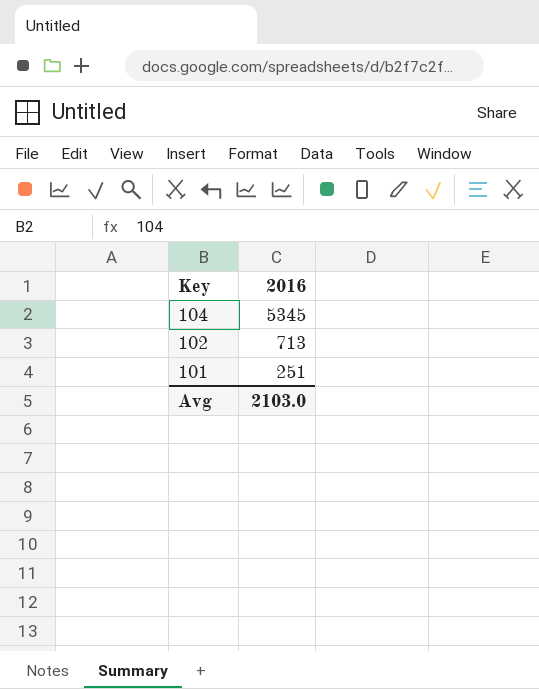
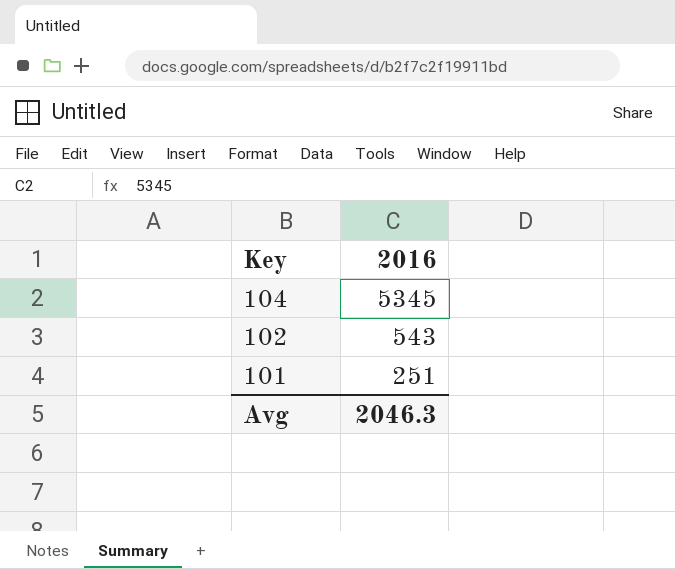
102 | 2016: 713 -> 543
Avg | 2016: 2103.0 -> 2046.3

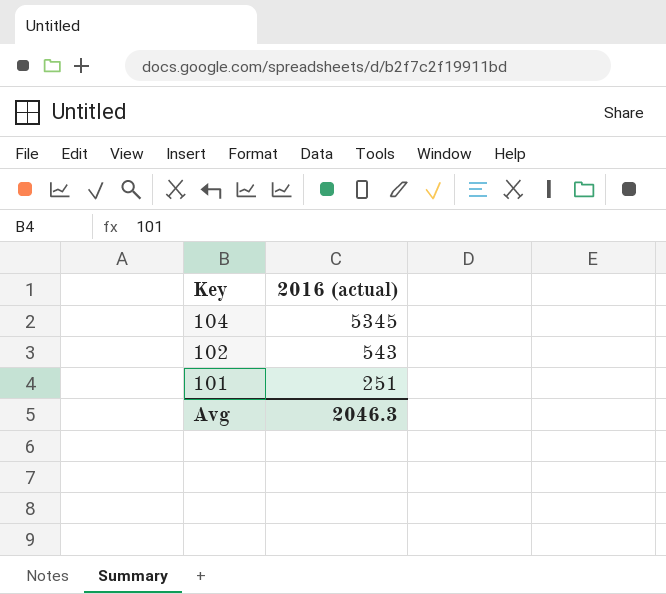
column name: 2016 -> 2016 (actual)

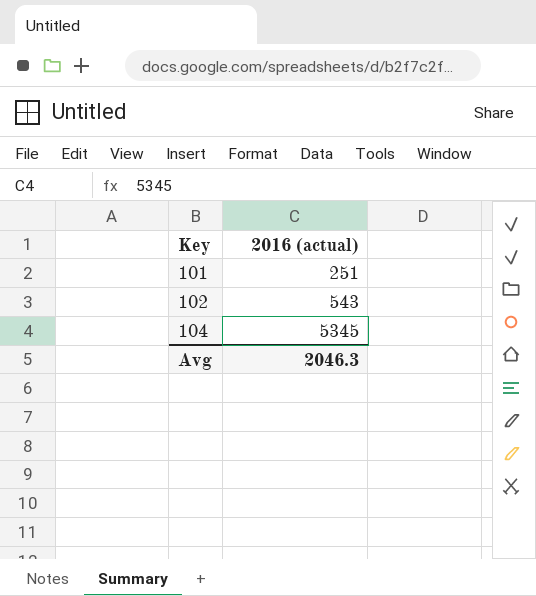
row order: Key descending -> Key ascending

